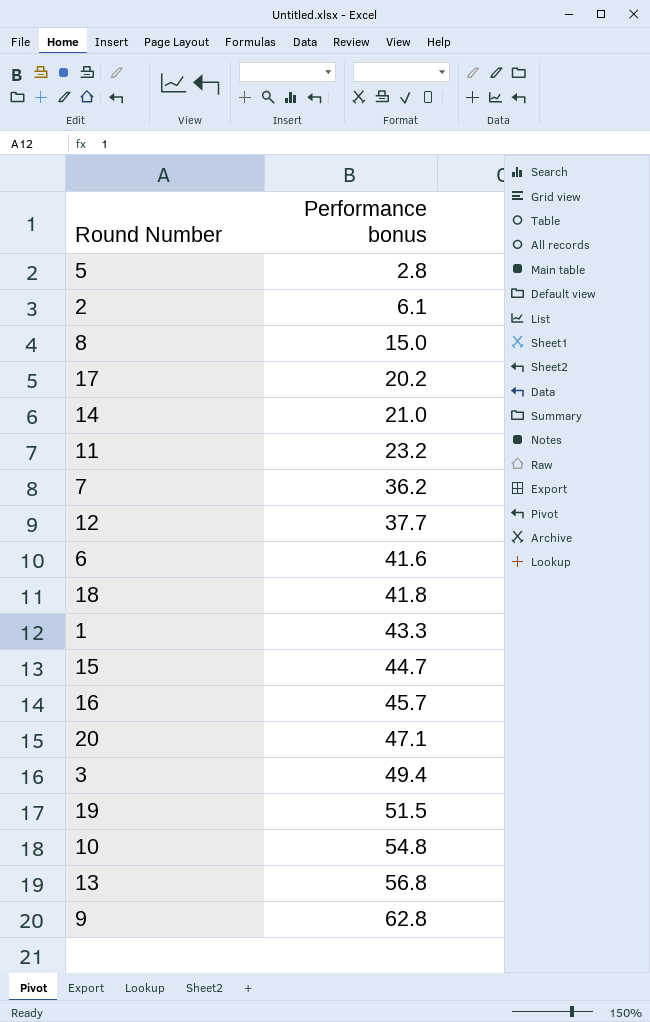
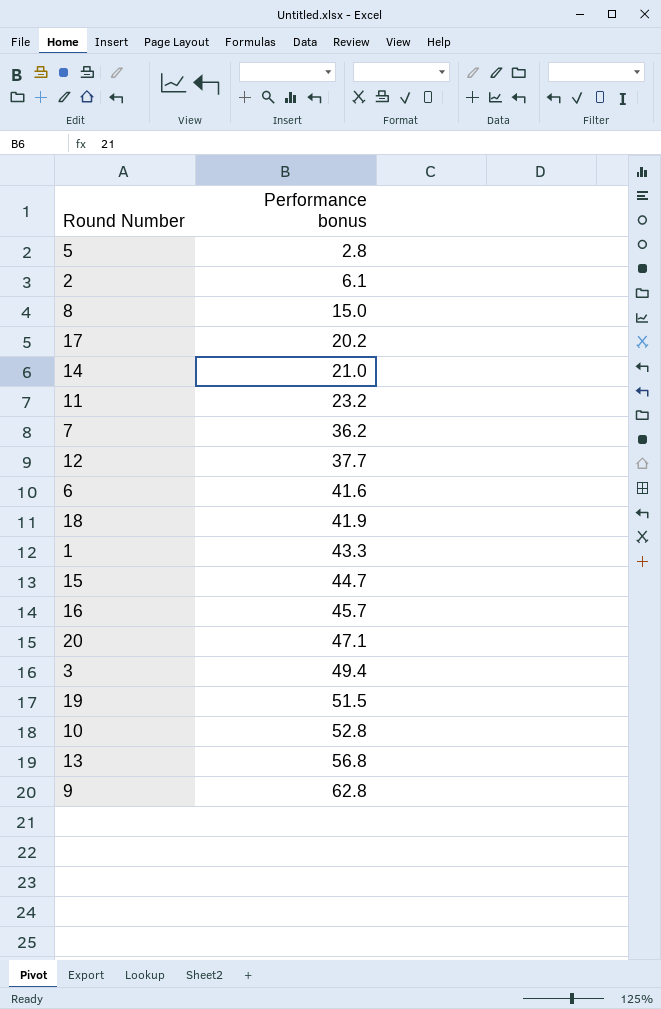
18 | Performance bonus: 41.8 -> 41.9
10 | Performance bonus: 54.8 -> 52.8

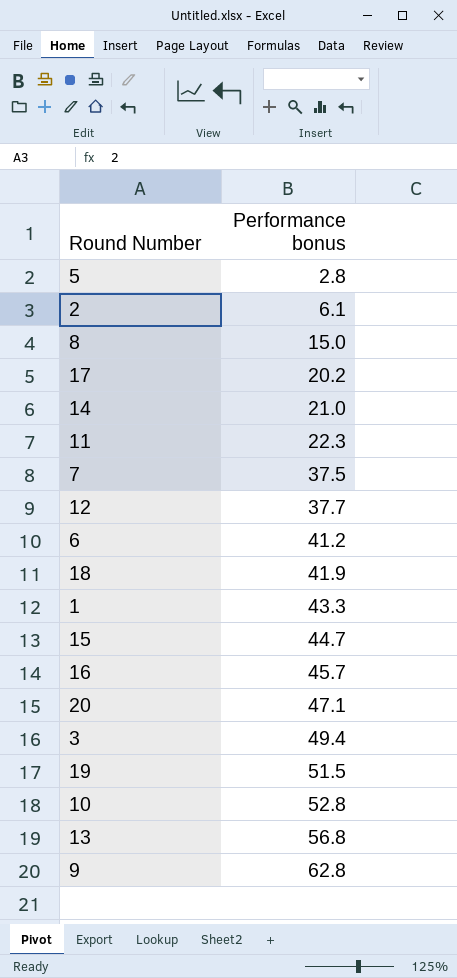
11 | Performance bonus: 23.2 -> 22.3
7 | Performance bonus: 36.2 -> 37.5
6 | Performance bonus: 41.6 -> 41.2

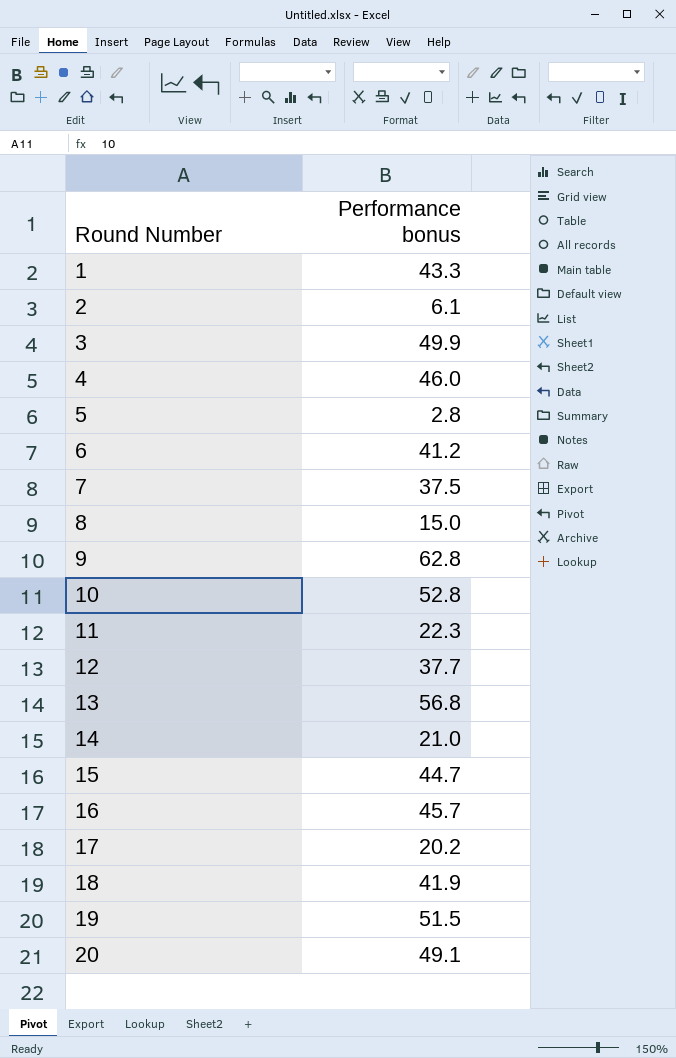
row order: Performance bonus ascending -> Round Number ascending
3 | Performance bonus: 49.4 -> 49.9
row 4: none -> 46.0
20 | Performance bonus: 47.1 -> 49.1

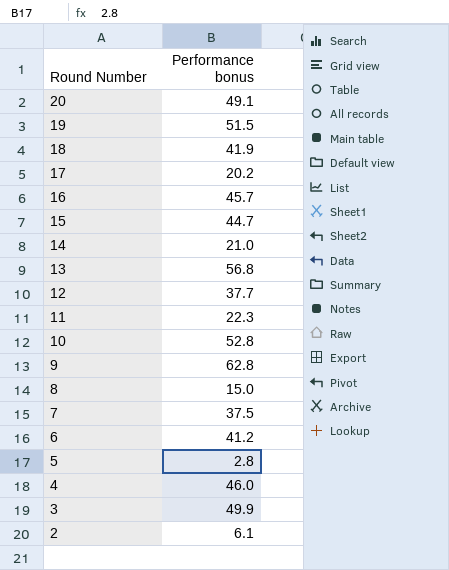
row order: Round Number ascending -> Round Number descending
row 1: 43.3 -> none

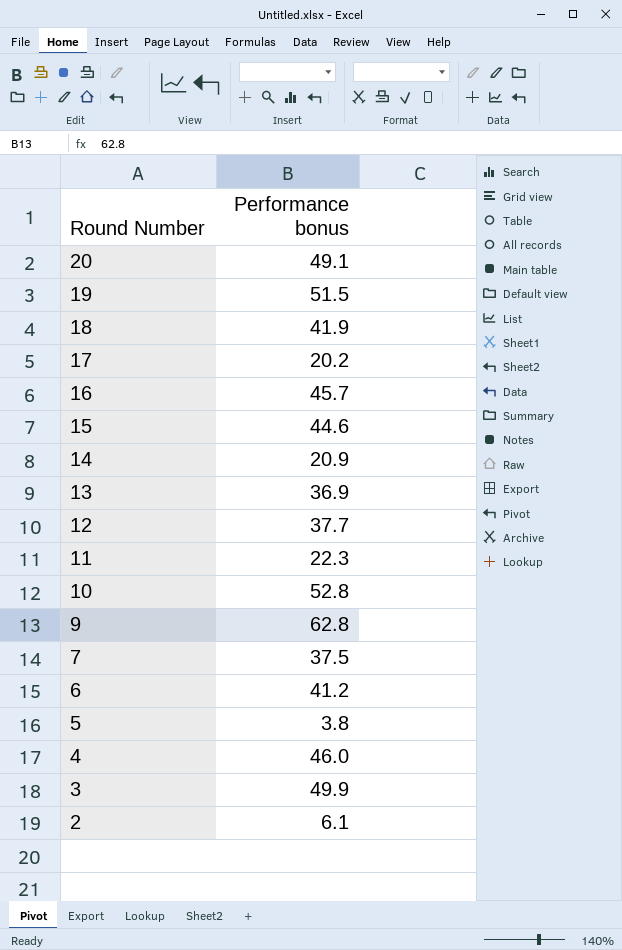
row 8: 15.0 -> none
15 | Performance bonus: 44.7 -> 44.6
14 | Performance bonus: 21.0 -> 20.9
13 | Performance bonus: 56.8 -> 36.9
5 | Performance bonus: 2.8 -> 3.8

